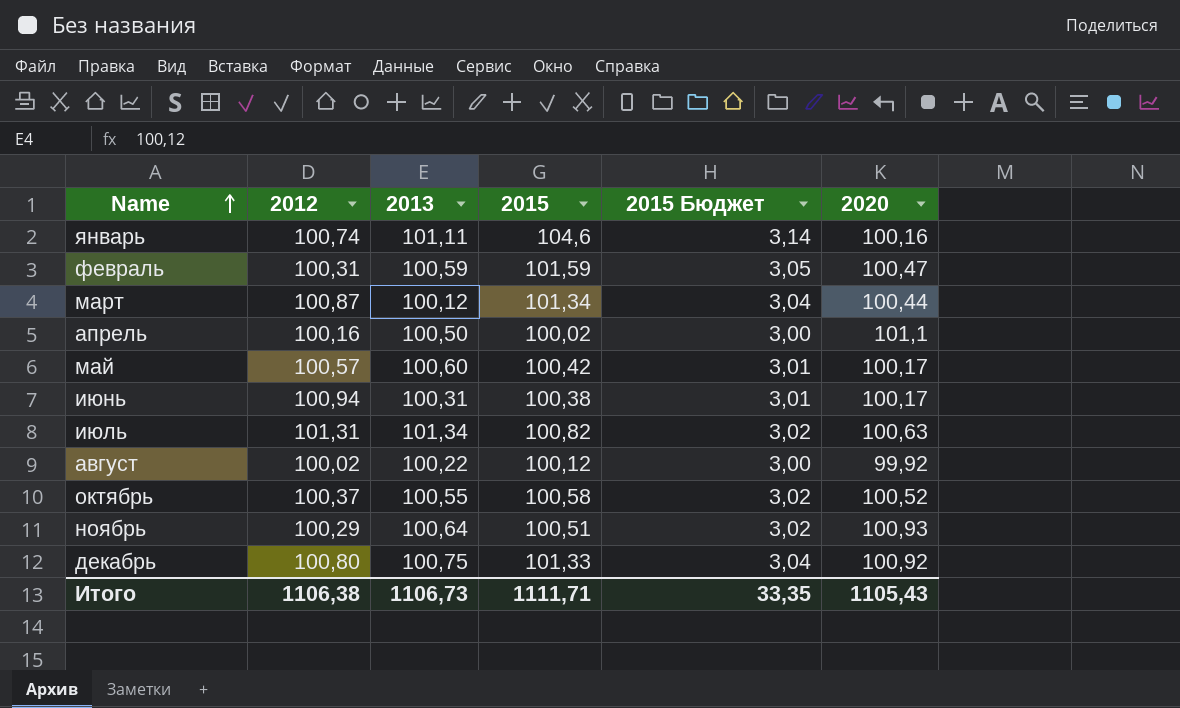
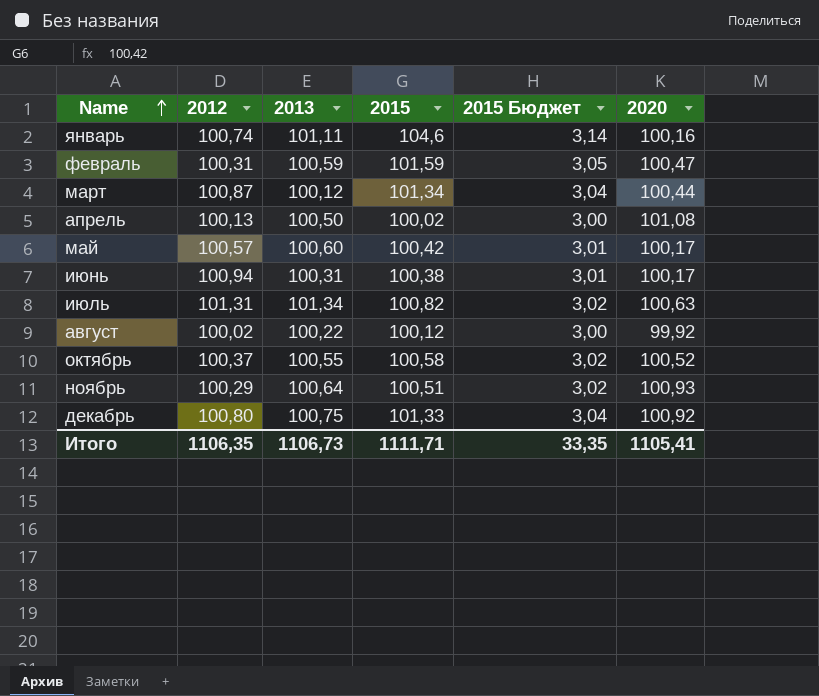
апрель | 2012: 100,16 -> 100,13
апрель | 2020: 101,1 -> 101,08
Итого | 2012: 1106,38 -> 1106,35
Итого | 2020: 1105,43 -> 1105,41

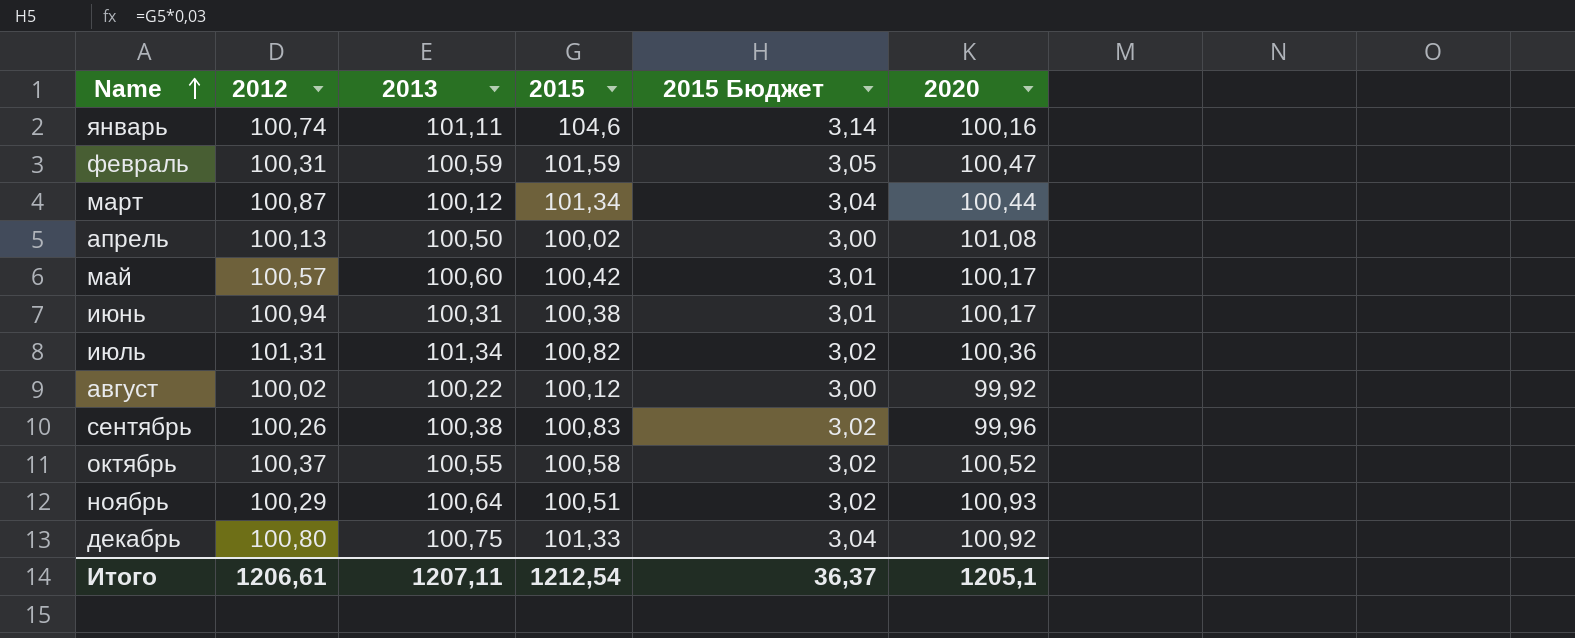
июль | 2020: 100,63 -> 100,36
row сентябрь: none -> 100,26 | 100,38 | 100,83 | 3,02 | 99,96
Итого | 2012: 1106,35 -> 1206,61
Итого | 2013: 1106,73 -> 1207,11
Итого | 2015: 1111,71 -> 1212,54
Итого | 2015 Бюджет: 33,35 -> 36,37
Итого | 2020: 1105,41 -> 1205,1

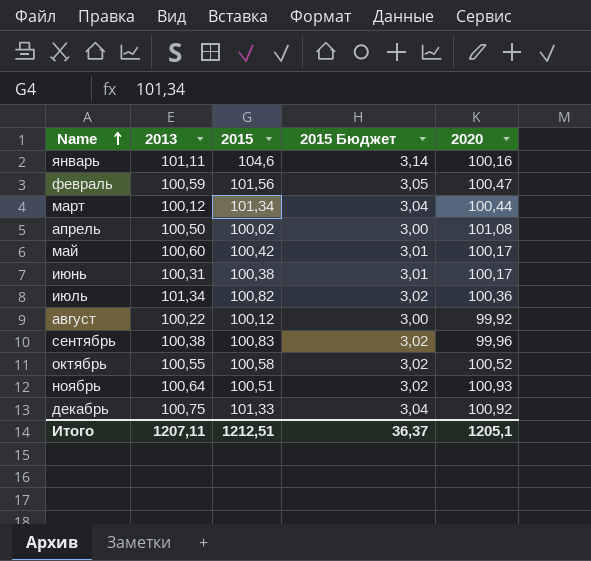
column 2012 | position: 2 -> none
февраль | 2015: 101,59 -> 101,56
Итого | 2015: 1212,54 -> 1212,51

